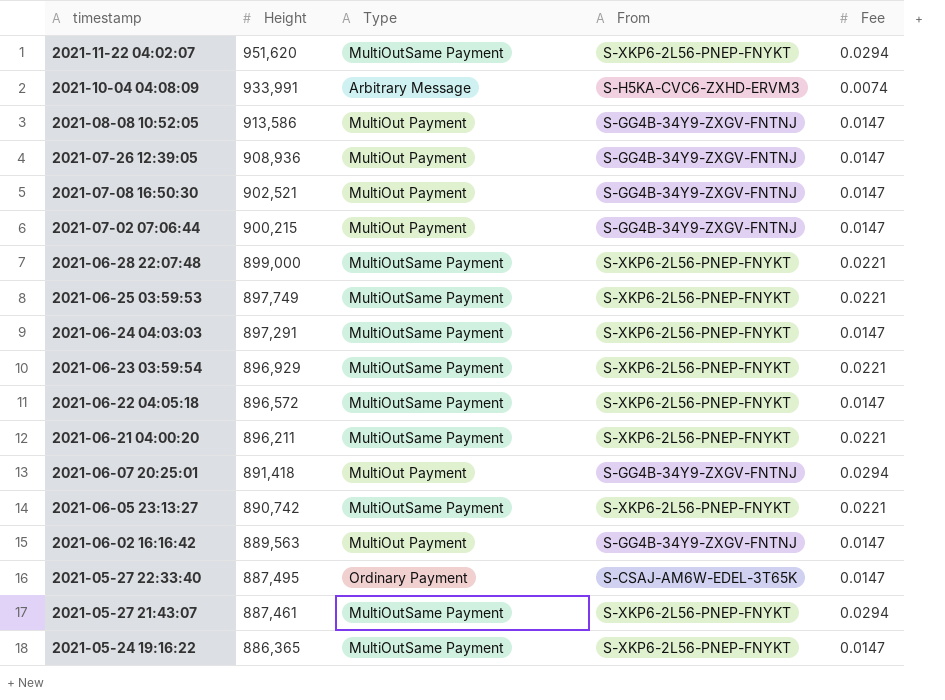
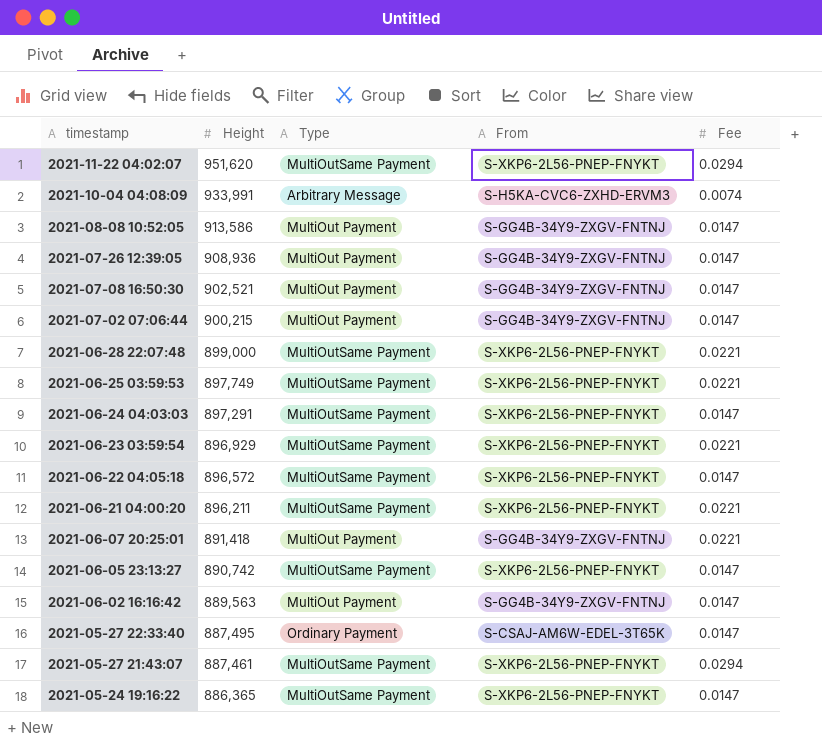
2021-06-07 20:25:01 | Fee: 0.0294 -> 0.0221
2021-06-05 23:13:27 | Fee: 0.0221 -> 0.0147

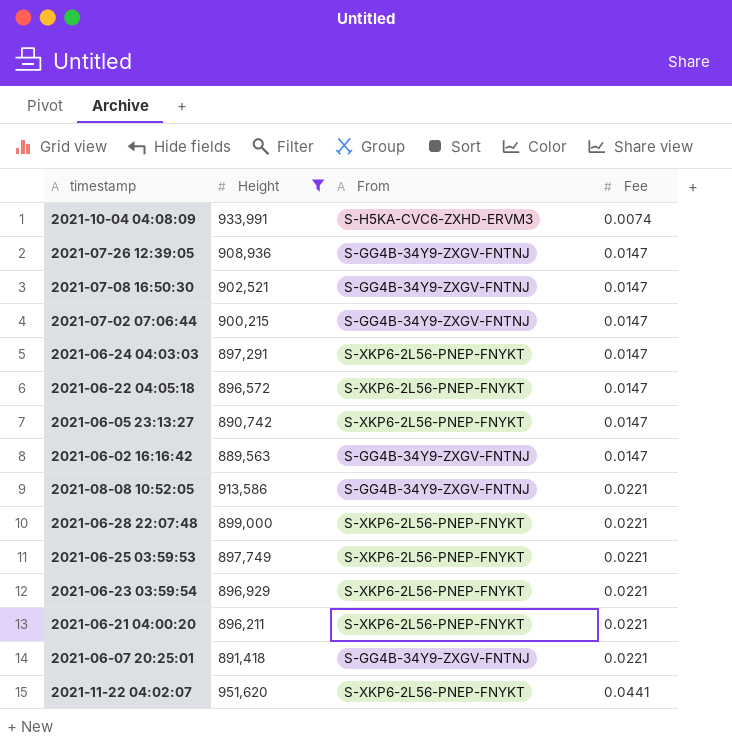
filter: none -> Height >= 889,563
row order: timestamp descending -> Fee ascending
column Type | position: 3 -> none
2021-08-08 10:52:05 | Fee: 0.0147 -> 0.0221
2021-11-22 04:02:07 | Fee: 0.0294 -> 0.0441

